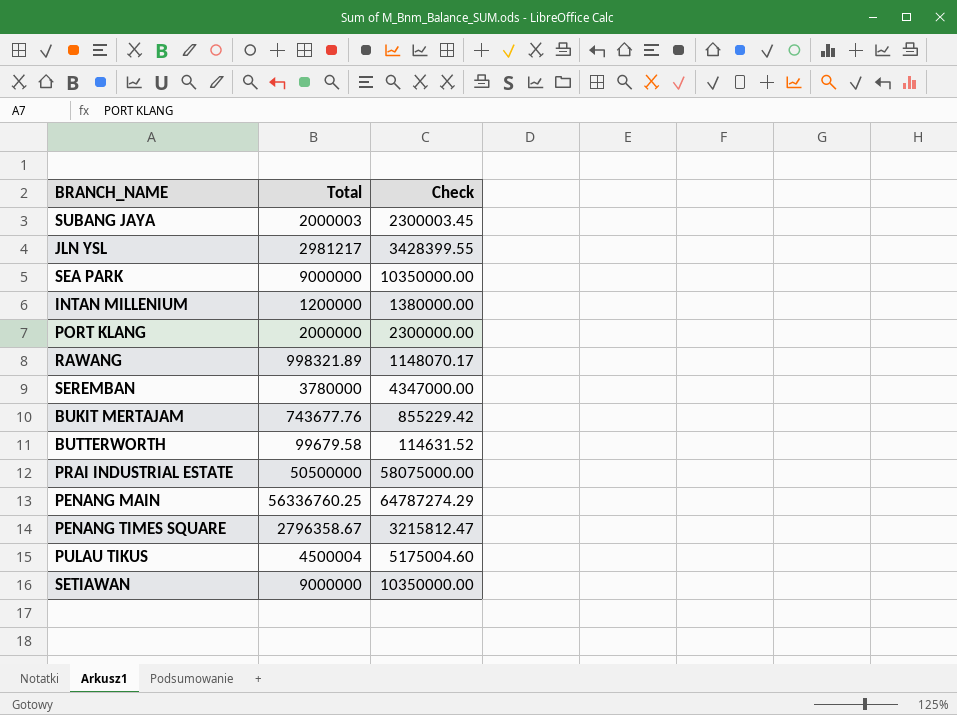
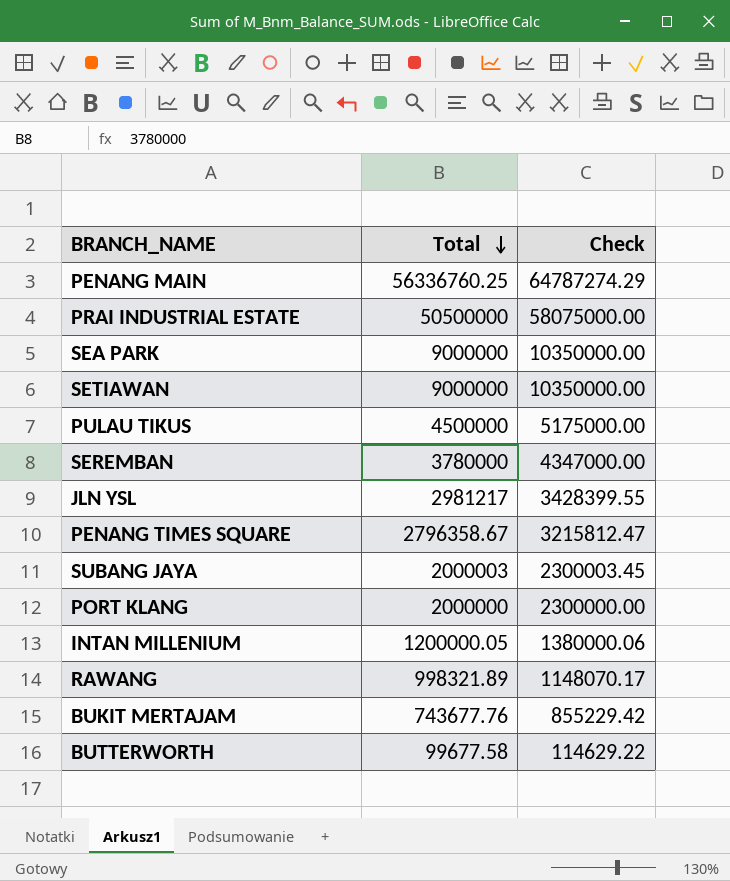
row order: none -> Total descending
PULAU TIKUS | Total: 4500004 -> 4500000
PULAU TIKUS | Check: 5175004.60 -> 5175000.00
INTAN MILLENIUM | Total: 1200000 -> 1200000.05
INTAN MILLENIUM | Check: 1380000.00 -> 1380000.06
BUTTERWORTH | Total: 99679.58 -> 99677.58
BUTTERWORTH | Check: 114631.52 -> 114629.22

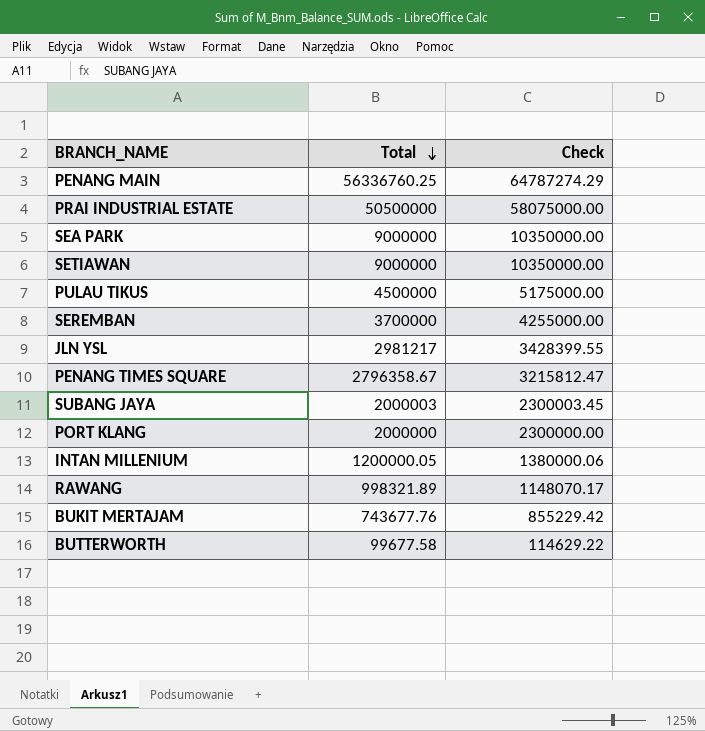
SEREMBAN | Total: 3780000 -> 3700000
SEREMBAN | Check: 4347000.00 -> 4255000.00

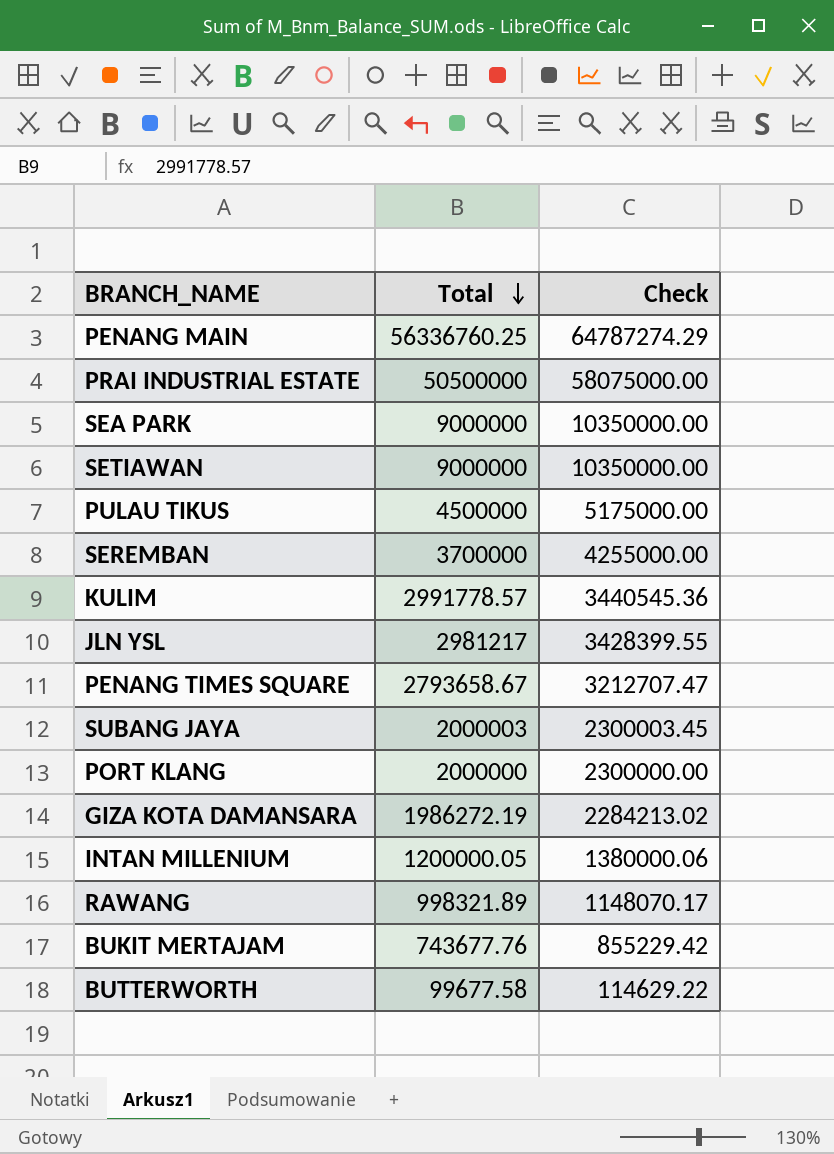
row KULIM: none -> 2991778.57 | 3440545.36
PENANG TIMES SQUARE | Total: 2796358.67 -> 2793658.67
PENANG TIMES SQUARE | Check: 3215812.47 -> 3212707.47
row GIZA KOTA DAMANSARA: none -> 1986272.19 | 2284213.02

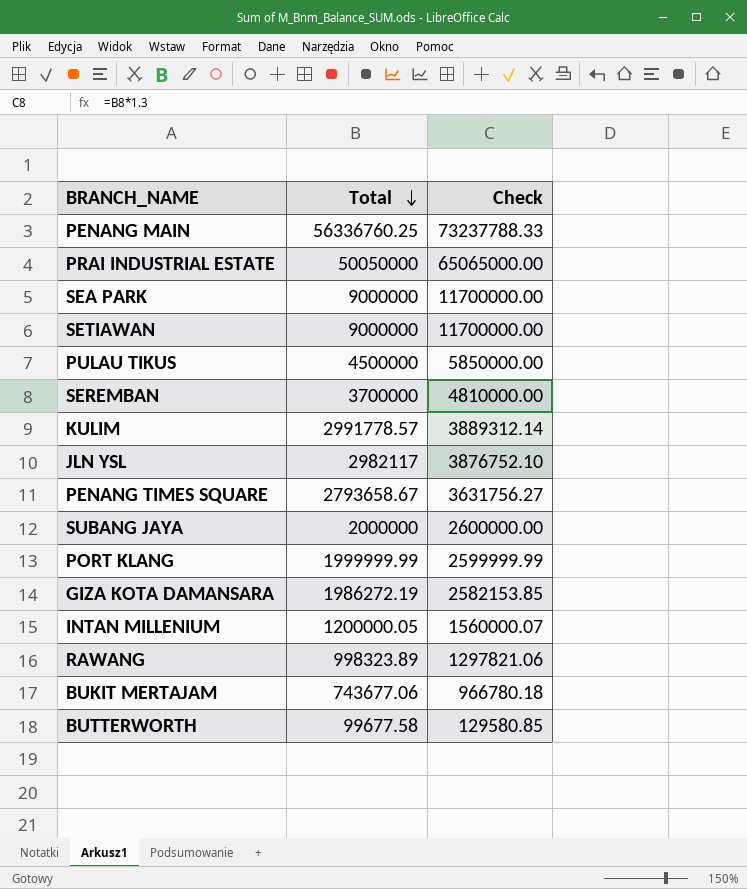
column Check | formula: [Total] * 1.15 -> [Total] * 1.3
PRAI INDUSTRIAL ESTATE | Total: 50500000 -> 50050000
JLN YSL | Total: 2981217 -> 2982117
SUBANG JAYA | Total: 2000003 -> 2000000
PORT KLANG | Total: 2000000 -> 1999999.99
RAWANG | Total: 998321.89 -> 998323.89
BUKIT MERTAJAM | Total: 743677.76 -> 743677.06

